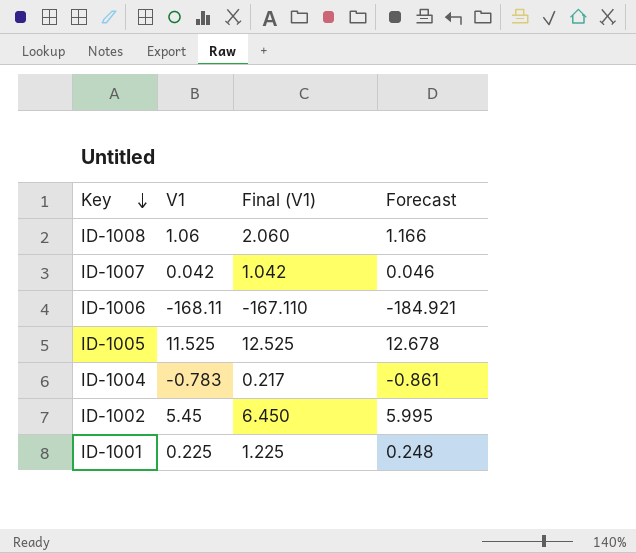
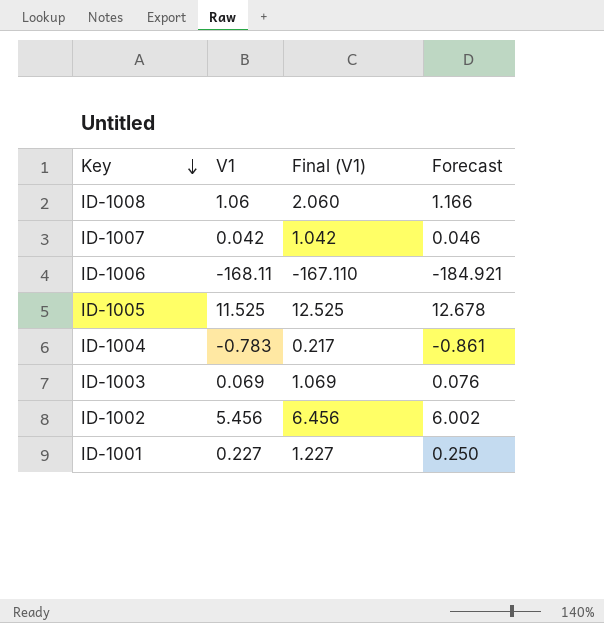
row ID-1003: none -> 0.069 | 1.069 | 0.076
ID-1002 | V1: 5.45 -> 5.456
ID-1002 | Final (V1): 6.450 -> 6.456
ID-1002 | Forecast: 5.995 -> 6.002
ID-1001 | V1: 0.225 -> 0.227
ID-1001 | Final (V1): 1.225 -> 1.227
ID-1001 | Forecast: 0.248 -> 0.250

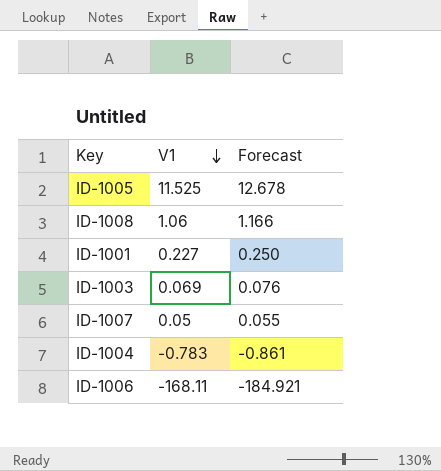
row order: Key descending -> V1 descending
column Final (V1) | formula: [V1] + 1 -> none
row ID-1002: 5.456 | 6.456 | 6.002 -> none
ID-1007 | V1: 0.042 -> 0.05
ID-1007 | Forecast: 0.046 -> 0.055

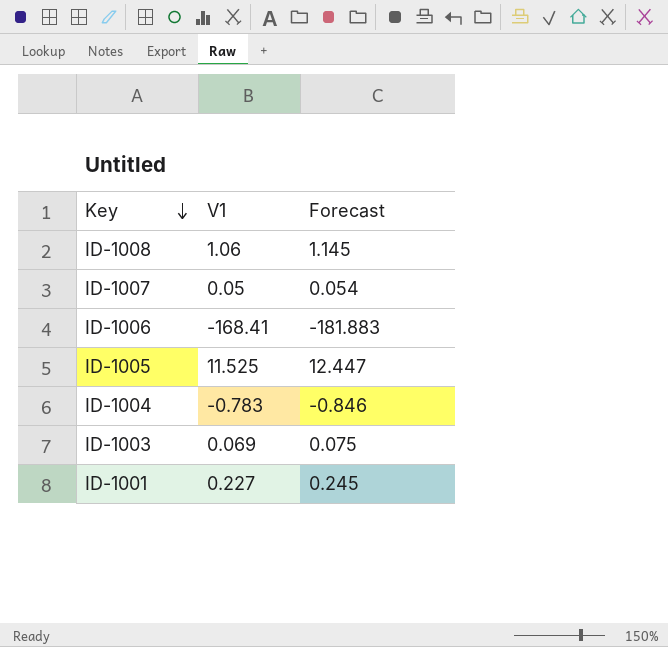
row order: V1 descending -> Key descending
column Forecast | formula: [V1] * 1.1 -> [V1] * 1.08
ID-1006 | V1: -168.11 -> -168.41

